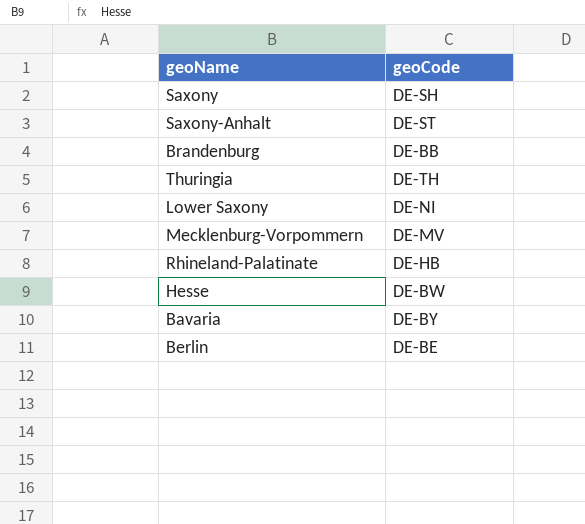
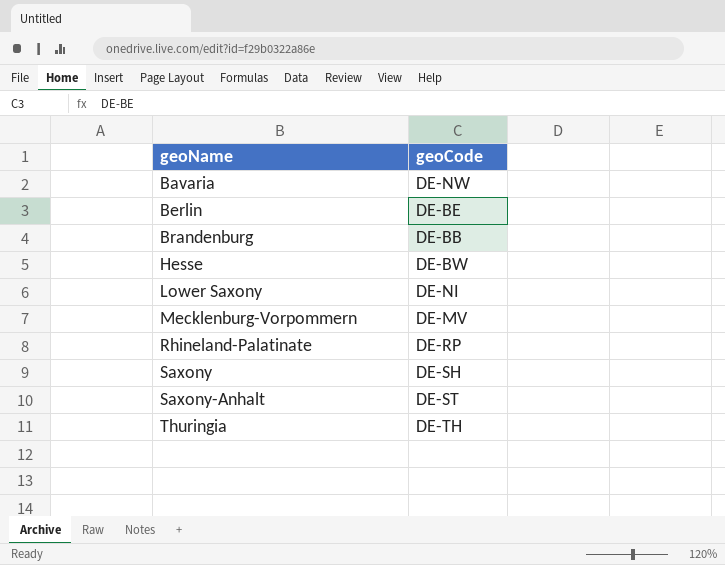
row order: none -> geoName ascending
Bavaria | geoCode: DE-BY -> DE-NW
Rhineland-Palatinate | geoCode: DE-HB -> DE-RP

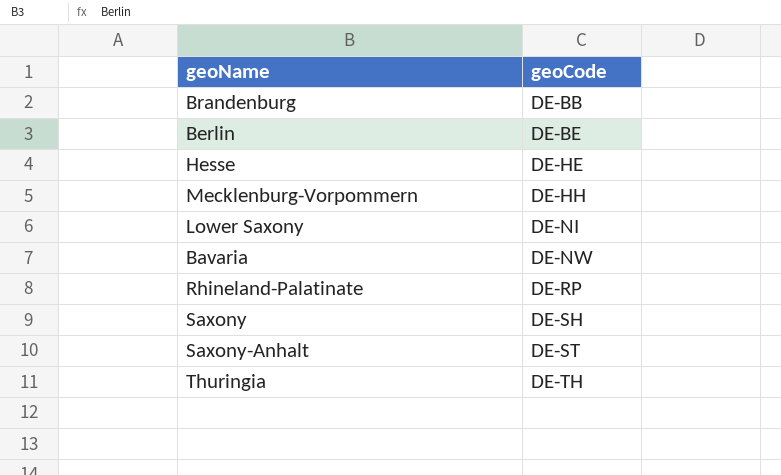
row order: geoName ascending -> geoCode ascending
Hesse | geoCode: DE-BW -> DE-HE
Mecklenburg-Vorpommern | geoCode: DE-MV -> DE-HH

